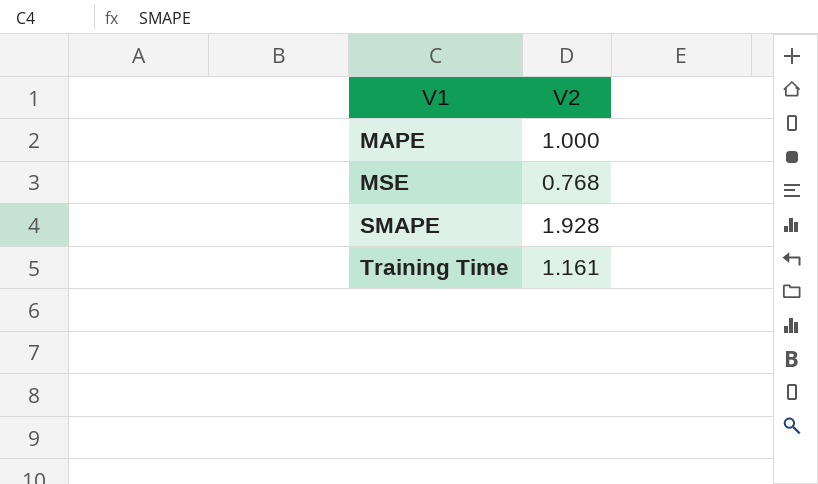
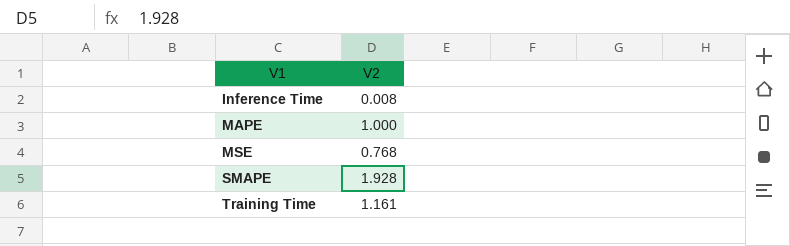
row Inference Time: none -> 0.008

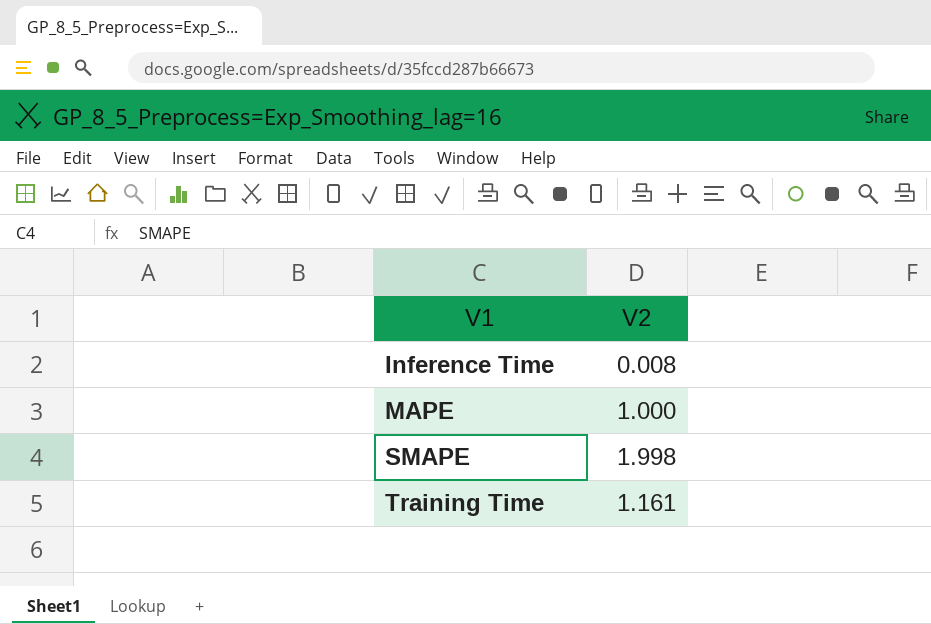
row MSE: 0.768 -> none
SMAPE | V2: 1.928 -> 1.998

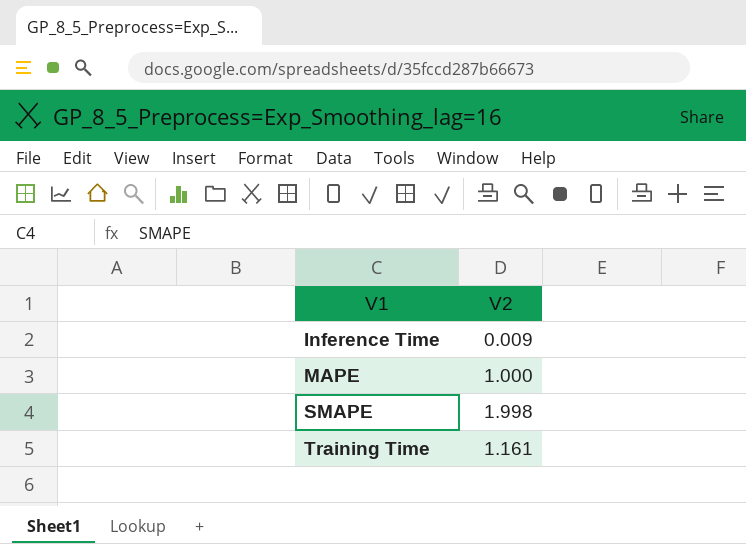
Inference Time | V2: 0.008 -> 0.009

